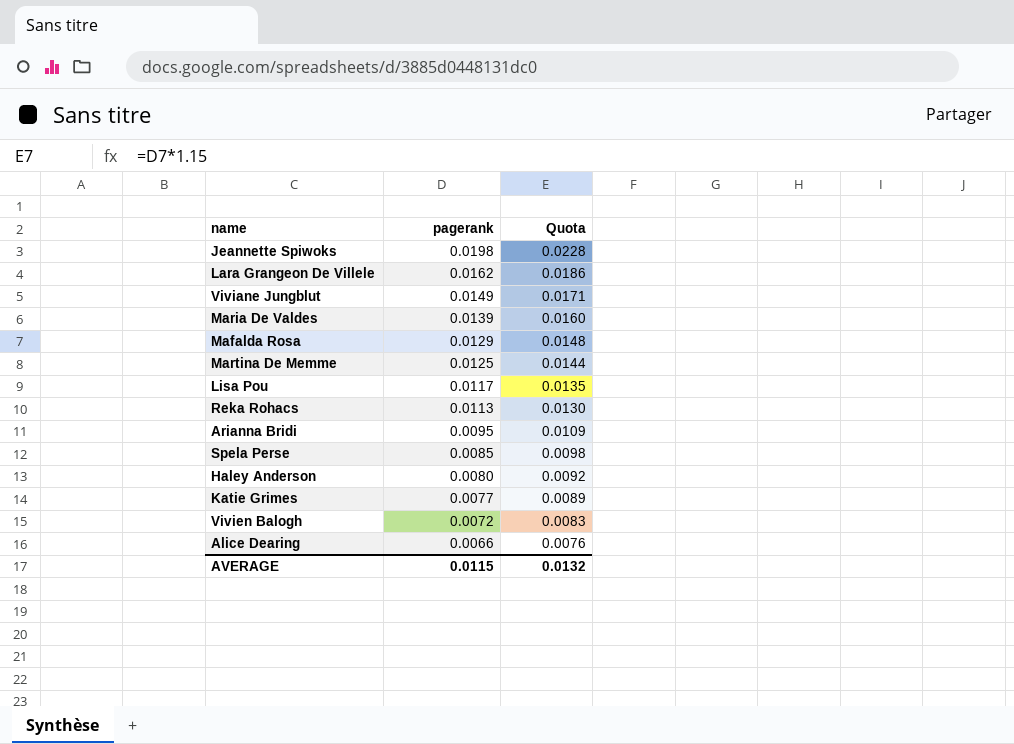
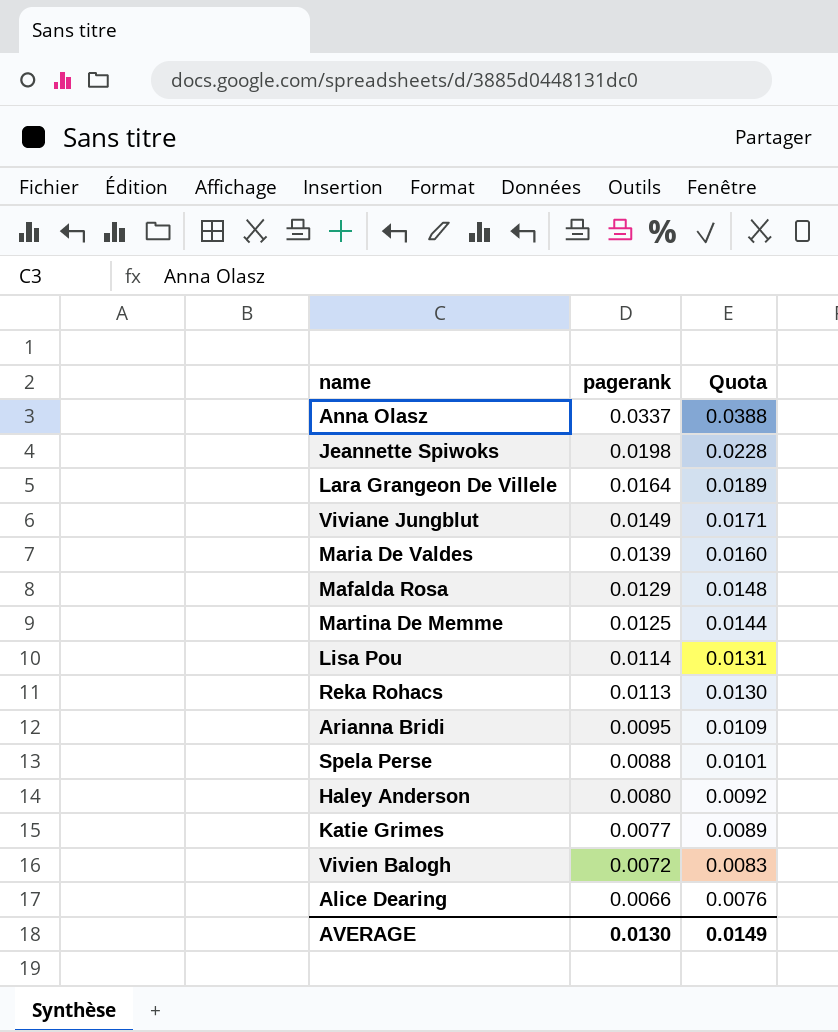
row Anna Olasz: none -> 0.0337 | 0.0388
Lara Grangeon De Villele | pagerank: 0.0162 -> 0.0164
Lara Grangeon De Villele | Quota: 0.0186 -> 0.0189
Lisa Pou | pagerank: 0.0117 -> 0.0114
Lisa Pou | Quota: 0.0135 -> 0.0131
Spela Perse | pagerank: 0.0085 -> 0.0088
Spela Perse | Quota: 0.0098 -> 0.0101
AVERAGE | pagerank: 0.0115 -> 0.0130
AVERAGE | Quota: 0.0132 -> 0.0149

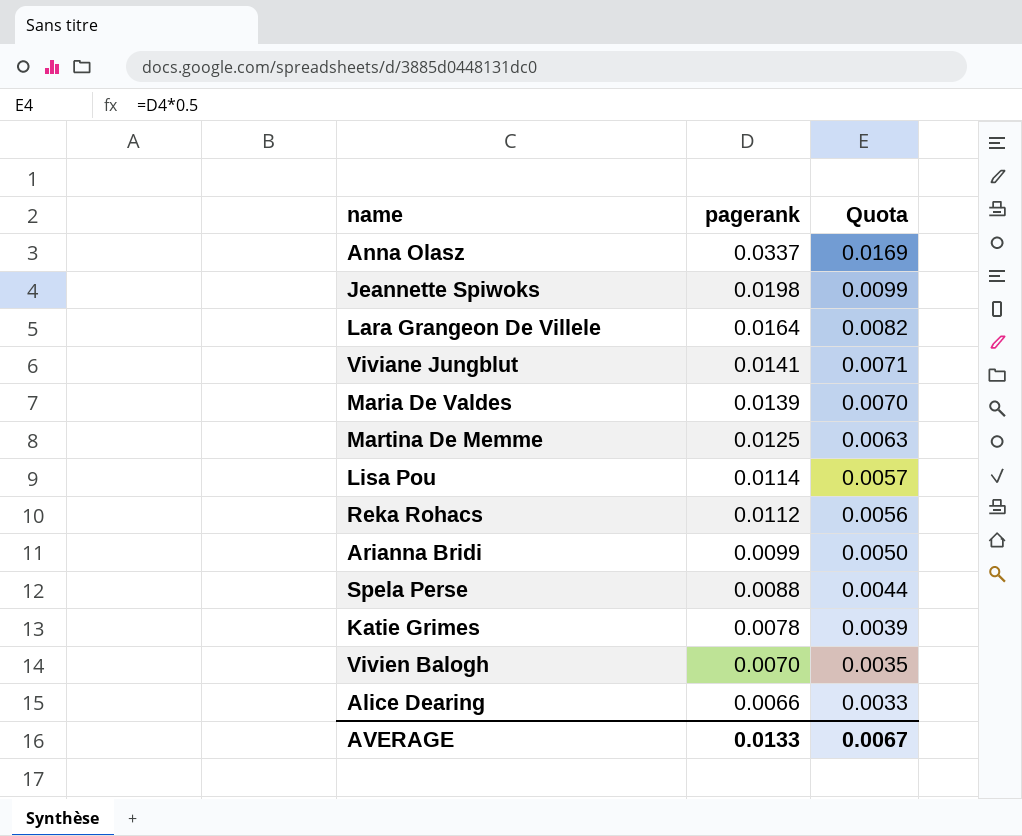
column Quota | formula: [pagerank] * 1.15 -> [pagerank] * 0.5
row Mafalda Rosa: 0.0129 | 0.0148 -> none
row Haley Anderson: 0.0080 | 0.0092 -> none
Viviane Jungblut | pagerank: 0.0149 -> 0.0141
Reka Rohacs | pagerank: 0.0113 -> 0.0112
Arianna Bridi | pagerank: 0.0095 -> 0.0099
Katie Grimes | pagerank: 0.0077 -> 0.0078
Vivien Balogh | pagerank: 0.0072 -> 0.0070
AVERAGE | pagerank: 0.0130 -> 0.0133
AVERAGE | Quota: 0.0149 -> 0.0067

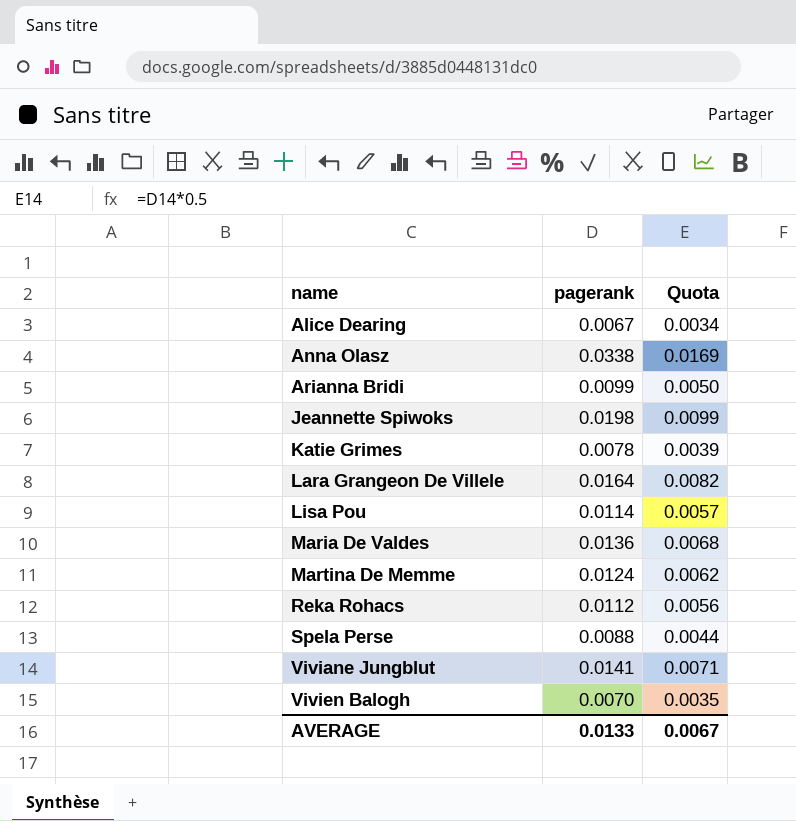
row order: pagerank descending -> name ascending
Alice Dearing | pagerank: 0.0066 -> 0.0067
Alice Dearing | Quota: 0.0033 -> 0.0034
Anna Olasz | pagerank: 0.0337 -> 0.0338
Maria De Valdes | pagerank: 0.0139 -> 0.0136
Maria De Valdes | Quota: 0.0070 -> 0.0068
Martina De Memme | pagerank: 0.0125 -> 0.0124
Martina De Memme | Quota: 0.0063 -> 0.0062

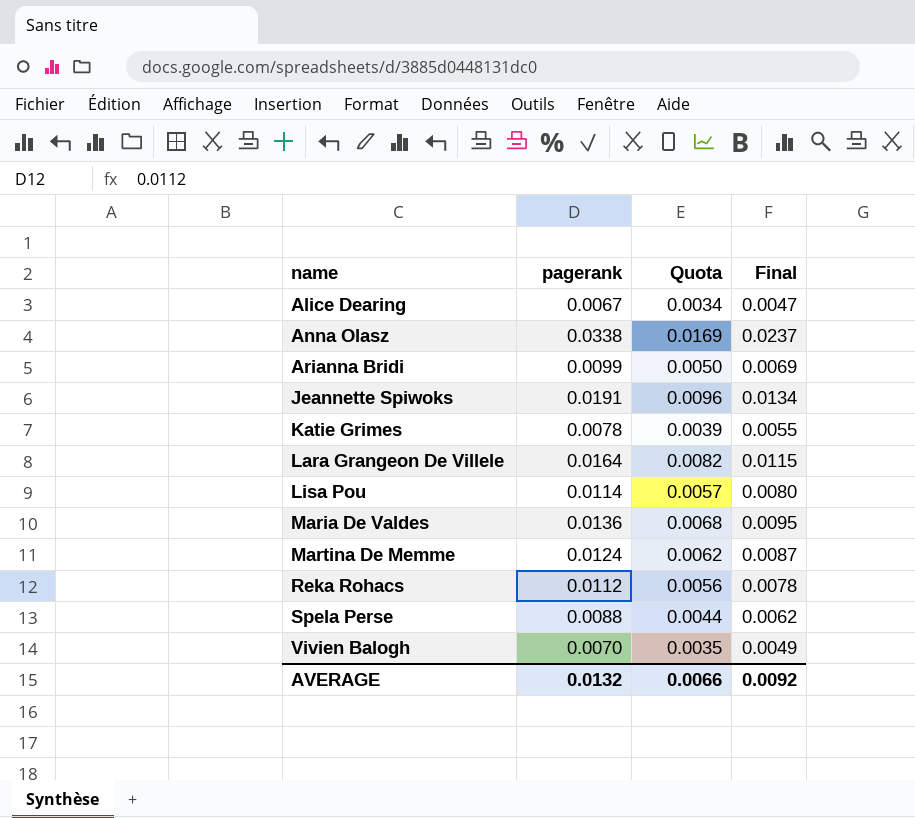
column Final | formula: none -> [pagerank] * 0.7
row Viviane Jungblut: 0.0141 | 0.0071 -> none
Jeannette Spiwoks | pagerank: 0.0198 -> 0.0191
Jeannette Spiwoks | Quota: 0.0099 -> 0.0096
AVERAGE | pagerank: 0.0133 -> 0.0132
AVERAGE | Quota: 0.0067 -> 0.0066

